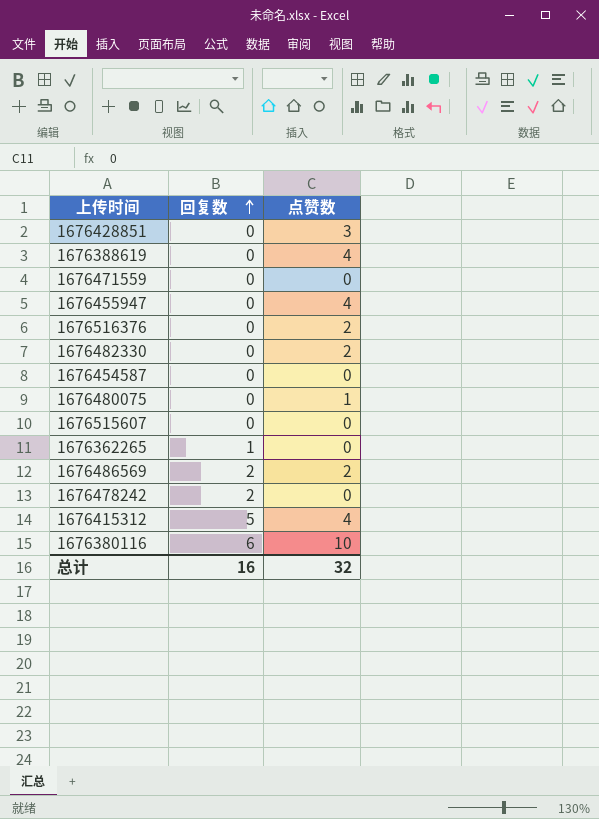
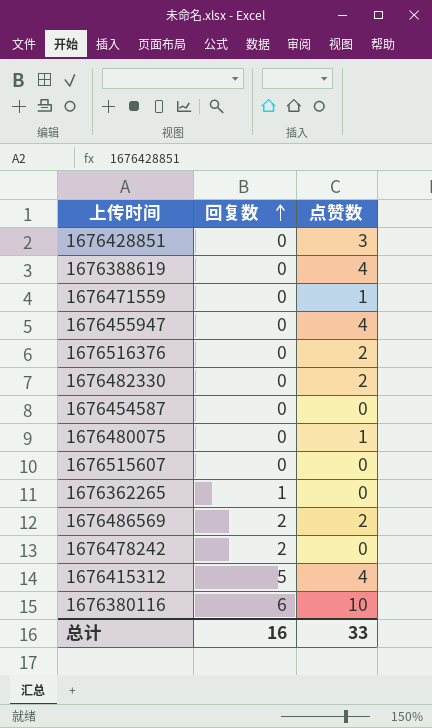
1676471559 | 点赞数: 0 -> 1
总计 | 点赞数: 32 -> 33

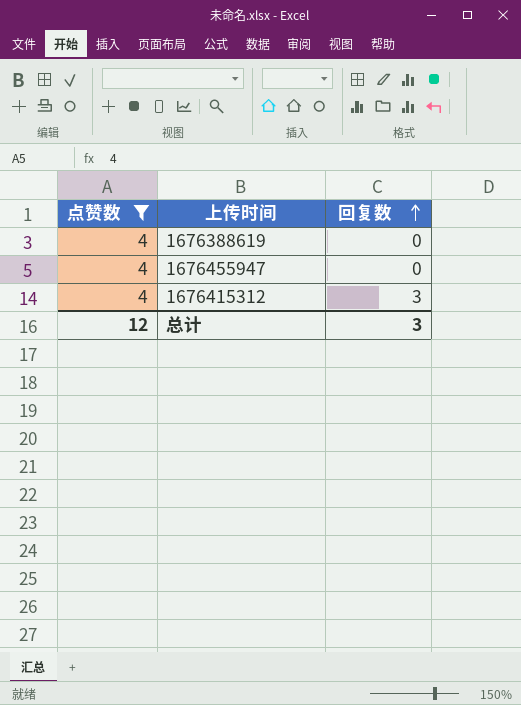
filter: none -> 点赞数 = 4
column 点赞数 | position: 3 -> 1
1676415312 | 回复数: 5 -> 3
总计 | 点赞数: 33 -> 12
总计 | 回复数: 16 -> 3

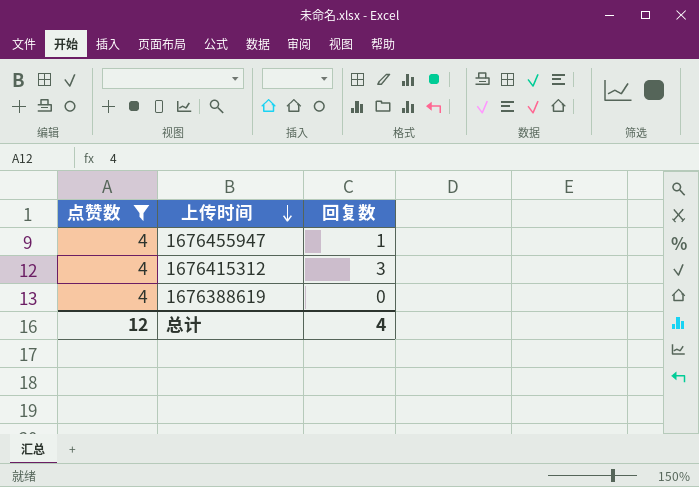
row order: 回复数 ascending -> 上传时间 descending
1676455947 | 回复数: 0 -> 1
总计 | 回复数: 3 -> 4

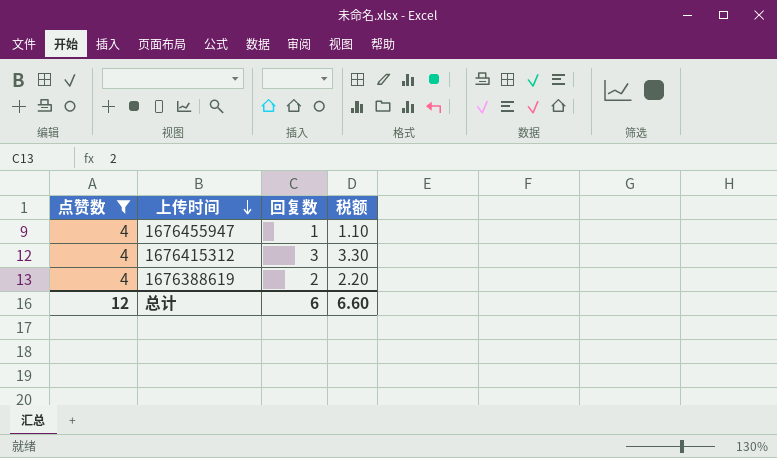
column 税额 | formula: none -> [回复数] * 1.1
1676388619 | 回复数: 0 -> 2
总计 | 回复数: 4 -> 6

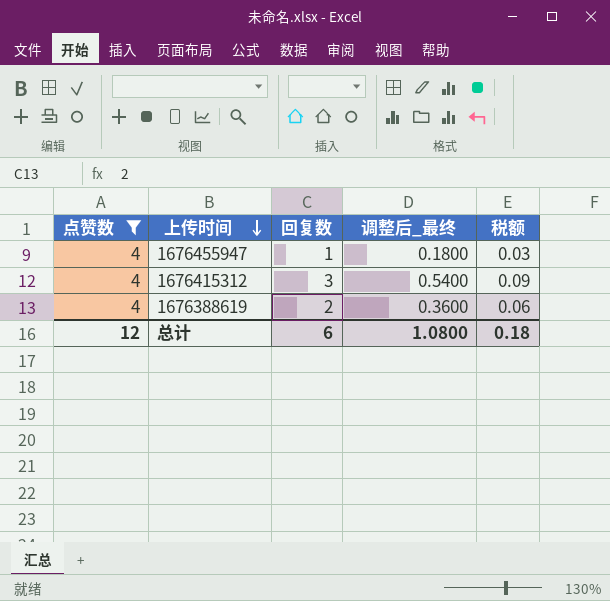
column 调整后_最终 | formula: none -> [回复数] * 0.18
column 税额 | formula: [回复数] * 1.1 -> [回复数] * 0.03
总计 | 税额: 6.60 -> 0.18

